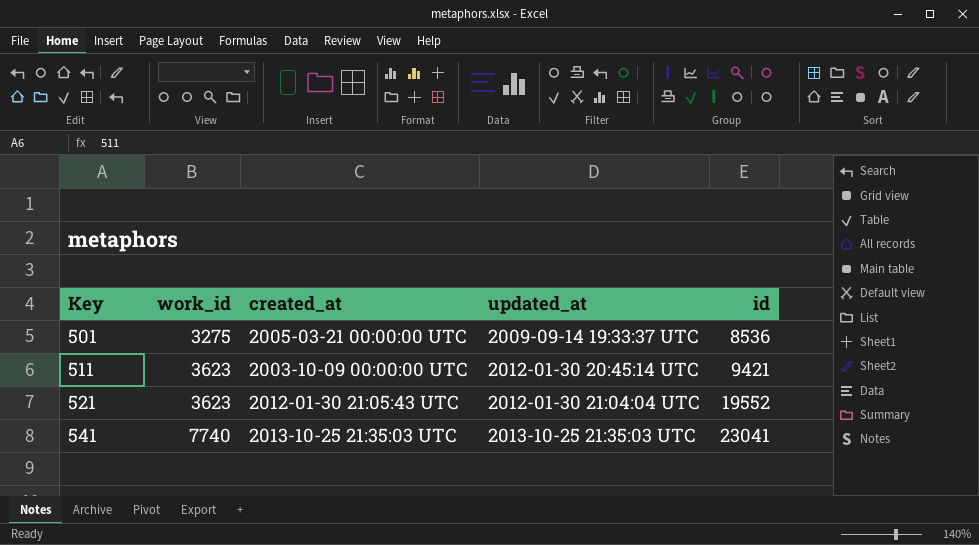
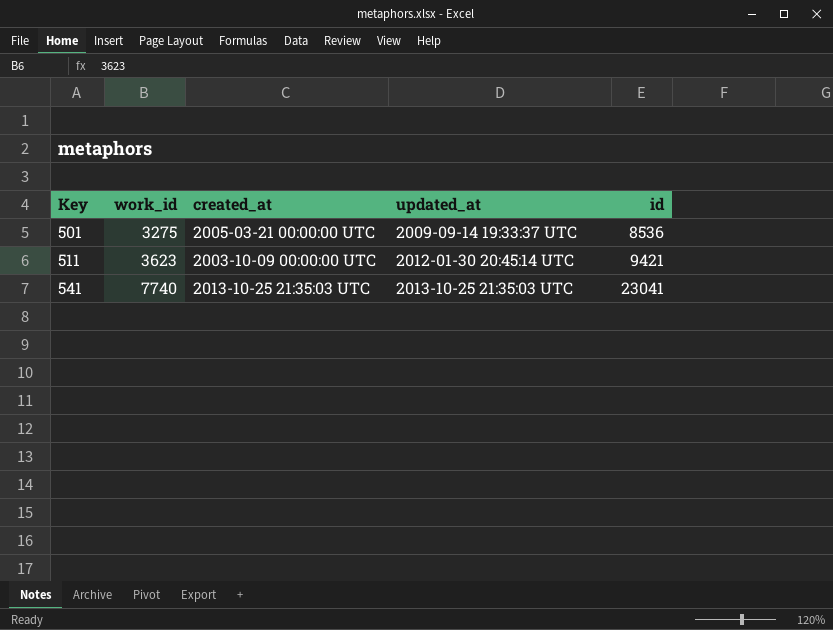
row 521: 3623 | 2012-01-30 21:05:43 UTC | 2012-01-30 21:04:04 UTC | 19552 -> none

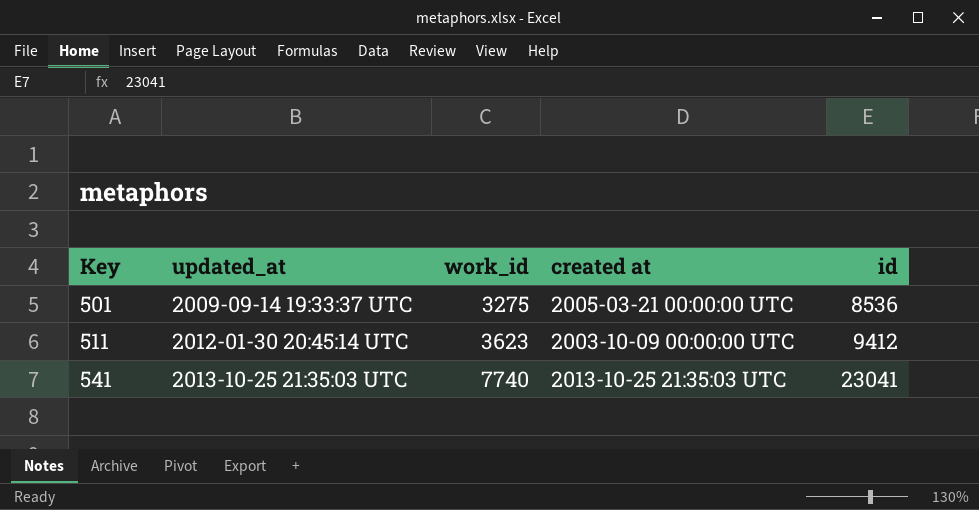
column updated_at | position: 4 -> 2
column name: created_at -> created at
511 | id: 9421 -> 9412

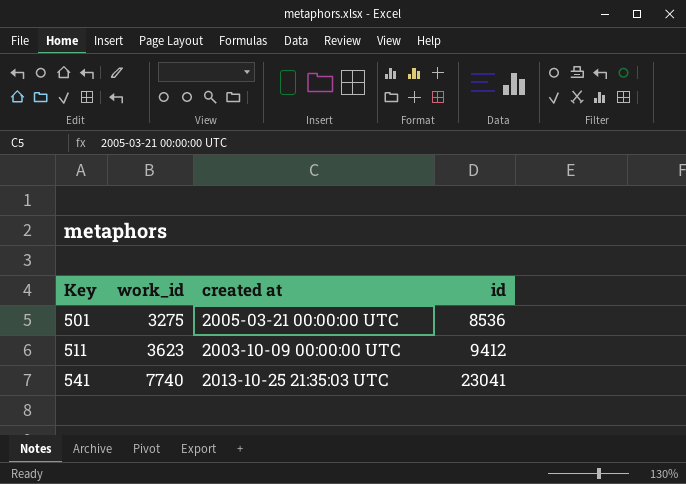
column updated_at | position: 2 -> none

